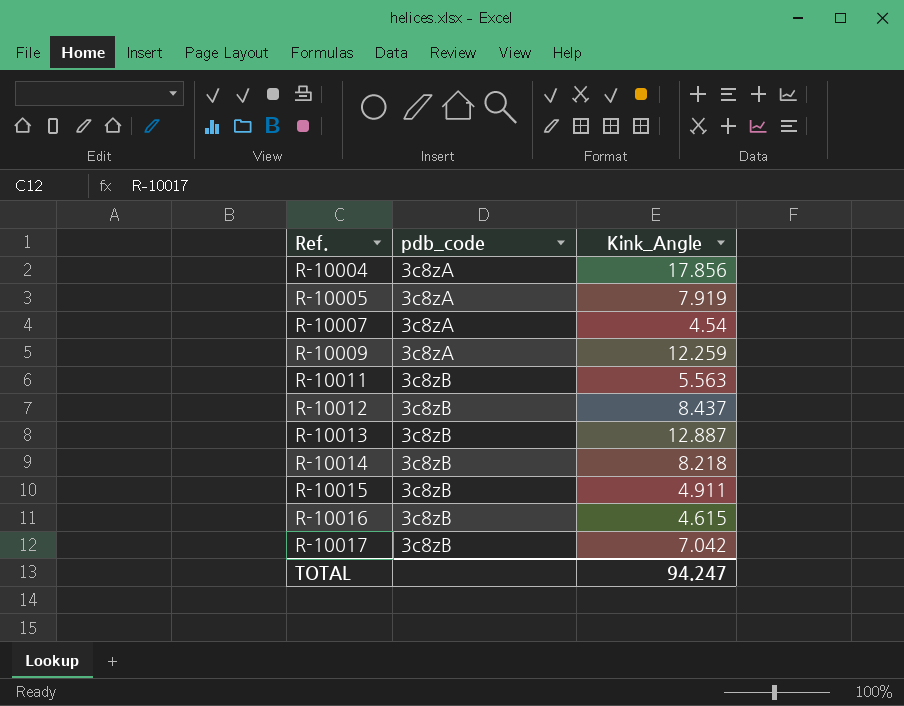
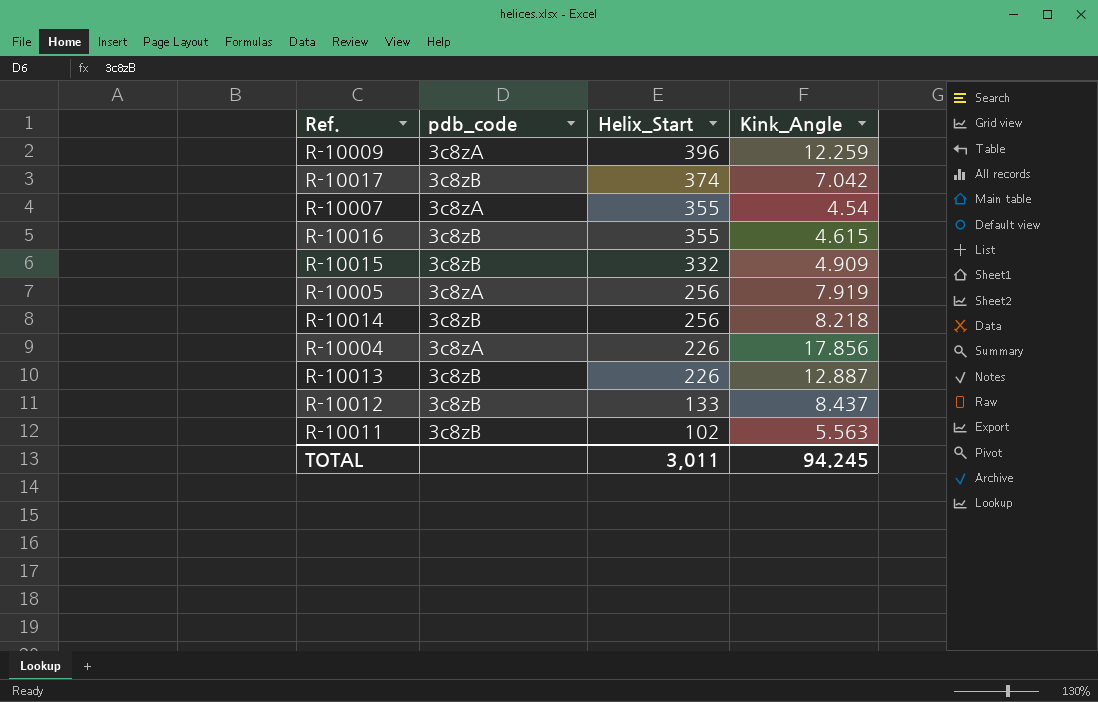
row order: Ref. ascending -> Helix_Start descending
column Helix_Start | position: none -> 3
R-10015 | Kink_Angle: 4.911 -> 4.909
TOTAL | Kink_Angle: 94.247 -> 94.245

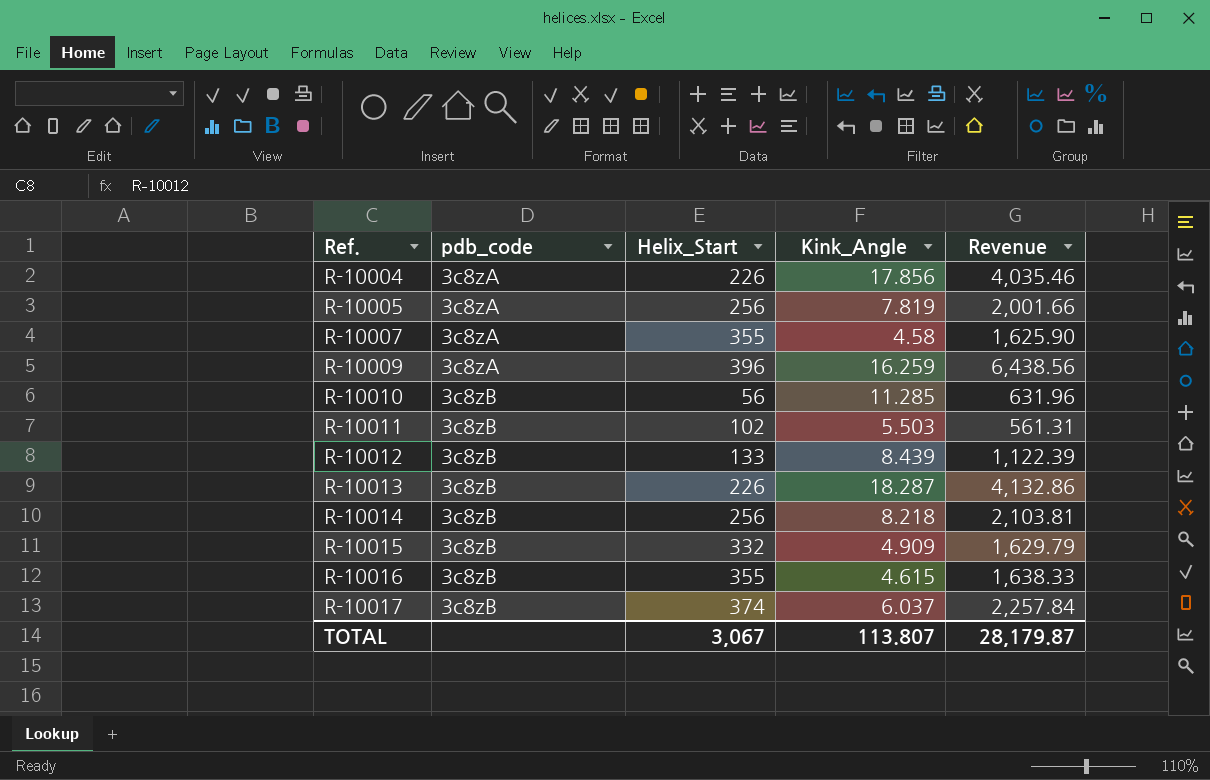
row order: Helix_Start descending -> Ref. ascending
column Revenue | formula: none -> [Helix_Start] * [Kink_Angle]
R-10005 | Kink_Angle: 7.919 -> 7.819
R-10007 | Kink_Angle: 4.54 -> 4.58
R-10009 | Kink_Angle: 12.259 -> 16.259
row R-10010: none -> 3c8zB | 56 | 11.285 | 631.96
R-10011 | Kink_Angle: 5.563 -> 5.503
R-10012 | Kink_Angle: 8.437 -> 8.439
R-10013 | Kink_Angle: 12.887 -> 18.287
R-10017 | Kink_Angle: 7.042 -> 6.037
TOTAL | Helix_Start: 3,011 -> 3,067
TOTAL | Kink_Angle: 94.245 -> 113.807

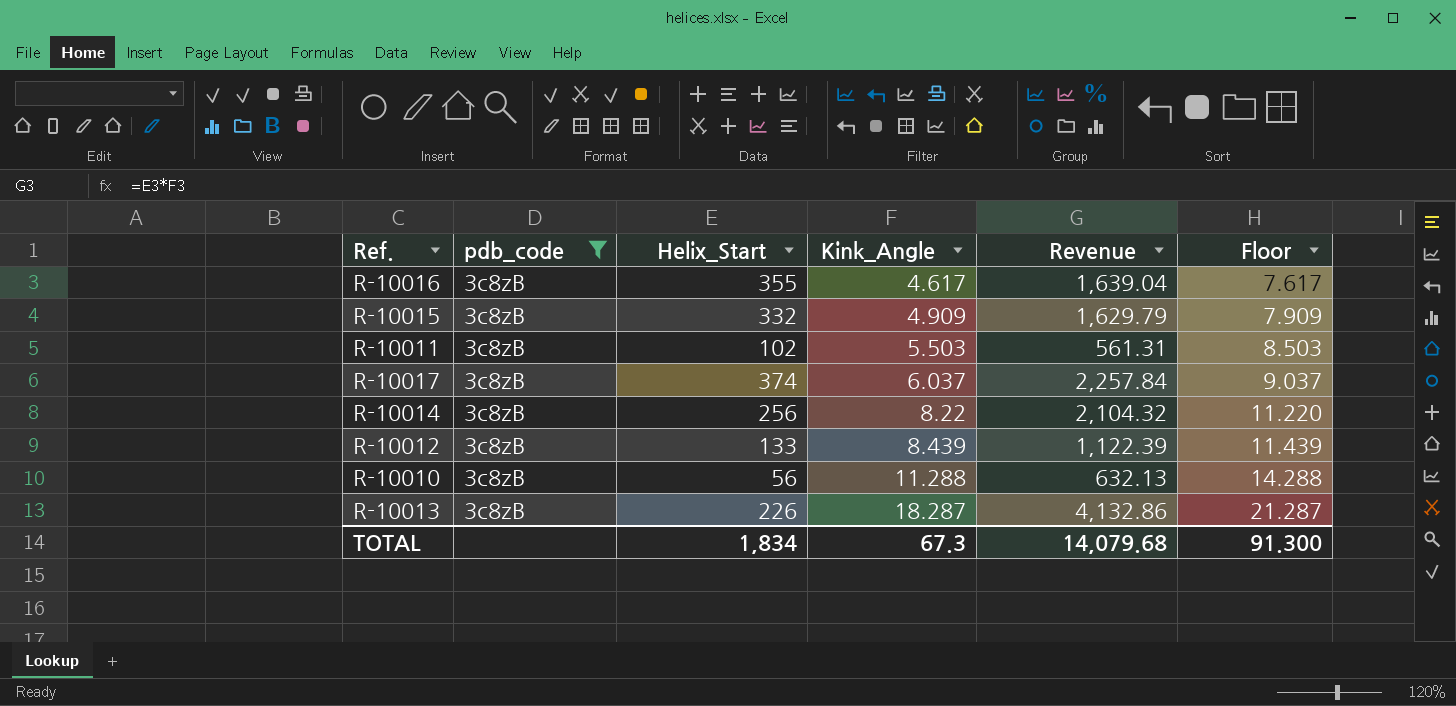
filter: none -> pdb_code = 3c8zB
row order: Ref. ascending -> Kink_Angle ascending
column Floor | formula: none -> [Kink_Angle] + 3
R-10016 | Kink_Angle: 4.615 -> 4.617
R-10016 | Revenue: 1,638.33 -> 1,639.04
R-10014 | Kink_Angle: 8.218 -> 8.22
R-10014 | Revenue: 2,103.81 -> 2,104.32
R-10010 | Kink_Angle: 11.285 -> 11.288
R-10010 | Revenue: 631.96 -> 632.13
TOTAL | Helix_Start: 3,067 -> 1,834
TOTAL | Kink_Angle: 113.807 -> 67.3
TOTAL | Revenue: 28,179.87 -> 14,079.68

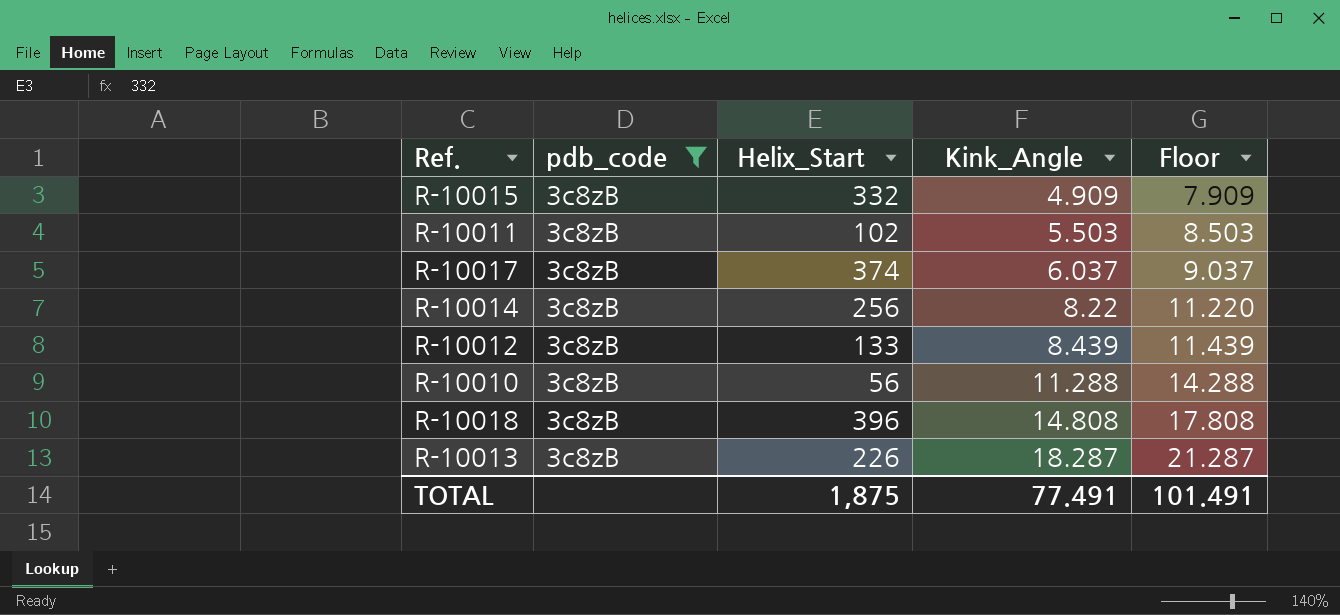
column Revenue | formula: [Helix_Start] * [Kink_Angle] -> none
row R-10016: 3c8zB | 355 | 4.617 | 1,639.04 | 7.617 -> none
row R-10018: none -> 3c8zB | 396 | 14.808 | 17.808
TOTAL | Helix_Start: 1,834 -> 1,875
TOTAL | Kink_Angle: 67.3 -> 77.491
TOTAL | Floor: 91.300 -> 101.491

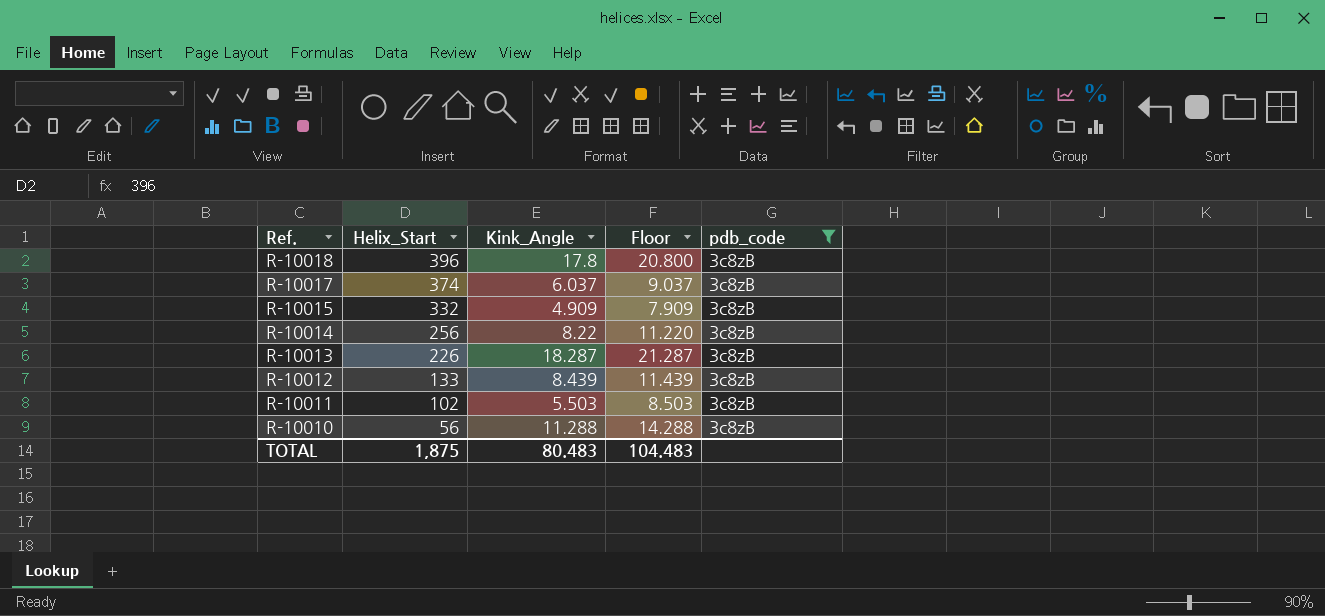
row order: Kink_Angle ascending -> Ref. descending
column pdb_code | position: 2 -> 5
R-10018 | Kink_Angle: 14.808 -> 17.8
R-10018 | Floor: 17.808 -> 20.800
TOTAL | Kink_Angle: 77.491 -> 80.483
TOTAL | Floor: 101.491 -> 104.483

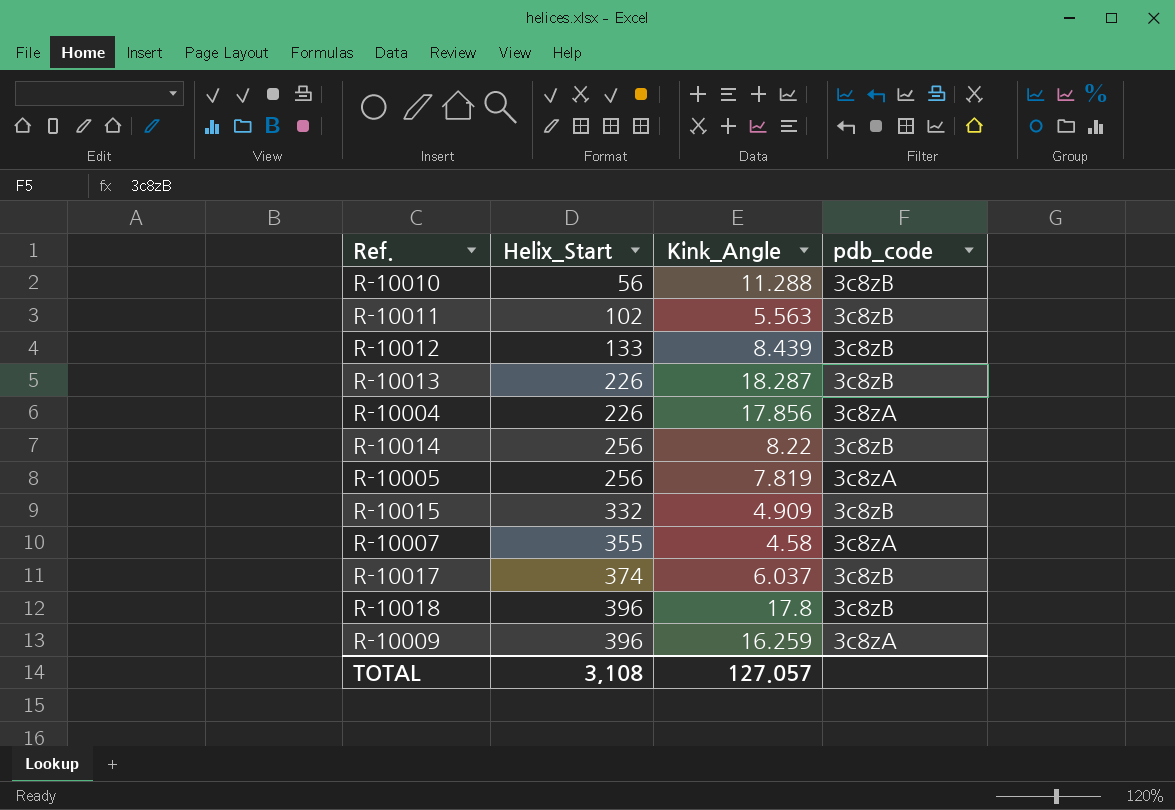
filter: pdb_code = 3c8zB -> none
row order: Ref. descending -> Helix_Start ascending
column Floor | formula: [Kink_Angle] + 3 -> none
R-10011 | Kink_Angle: 5.503 -> 5.563
TOTAL | Helix_Start: 1,875 -> 3,108
TOTAL | Kink_Angle: 80.483 -> 127.057

